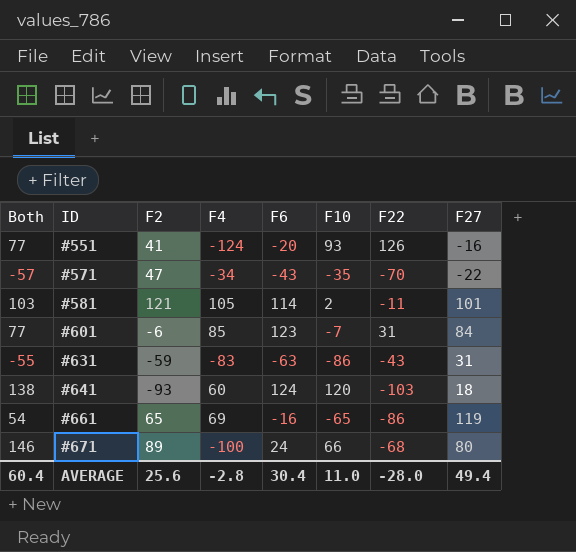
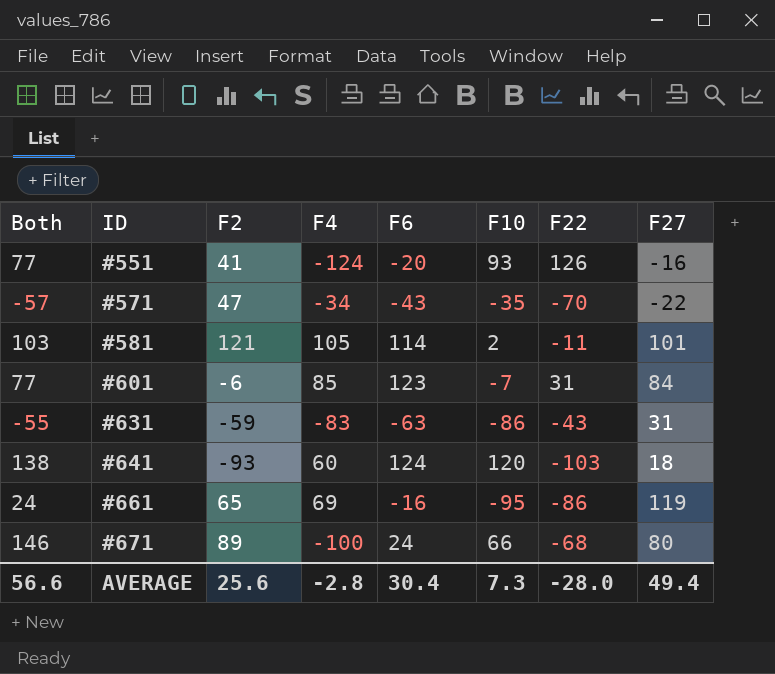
#661 | Both: 54 -> 24
#661 | F10: -65 -> -95
AVERAGE | Both: 60.4 -> 56.6
AVERAGE | F10: 11.0 -> 7.3

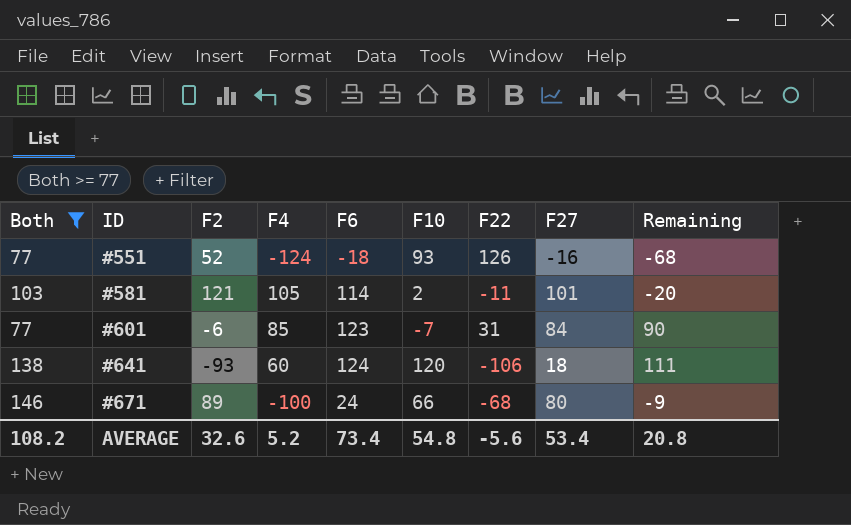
filter: none -> Both >= 77
column Remaining | formula: none -> [F27] - [F2]
#551 | F2: 41 -> 52
#551 | F6: -20 -> -18
#641 | F22: -103 -> -106
AVERAGE | Both: 56.6 -> 108.2
AVERAGE | F2: 25.6 -> 32.6
AVERAGE | F4: -2.8 -> 5.2
AVERAGE | F6: 30.4 -> 73.4
AVERAGE | F10: 7.3 -> 54.8
AVERAGE | F22: -28.0 -> -5.6
AVERAGE | F27: 49.4 -> 53.4

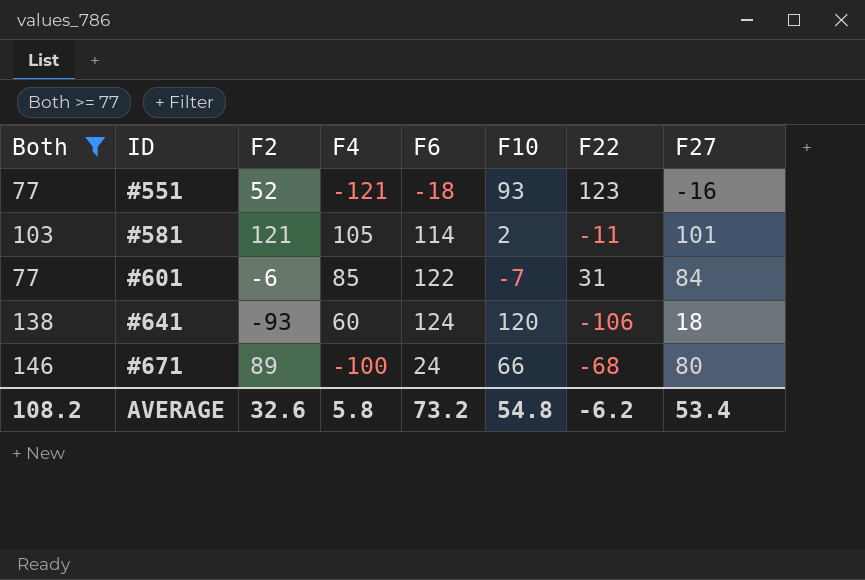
column Remaining | formula: [F27] - [F2] -> none
#551 | F4: -124 -> -121
#551 | F22: 126 -> 123
#601 | F6: 123 -> 122
AVERAGE | F4: 5.2 -> 5.8
AVERAGE | F6: 73.4 -> 73.2
AVERAGE | F22: -5.6 -> -6.2

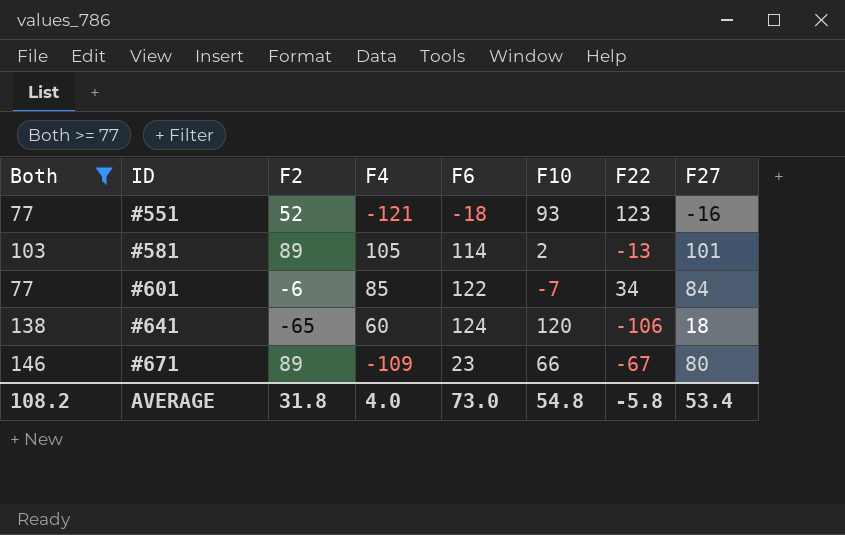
#581 | F2: 121 -> 89
#581 | F22: -11 -> -13
#601 | F22: 31 -> 34
#641 | F2: -93 -> -65
#671 | F4: -100 -> -109
#671 | F6: 24 -> 23
#671 | F22: -68 -> -67
AVERAGE | F2: 32.6 -> 31.8
AVERAGE | F4: 5.8 -> 4.0
AVERAGE | F6: 73.2 -> 73.0
AVERAGE | F22: -6.2 -> -5.8

